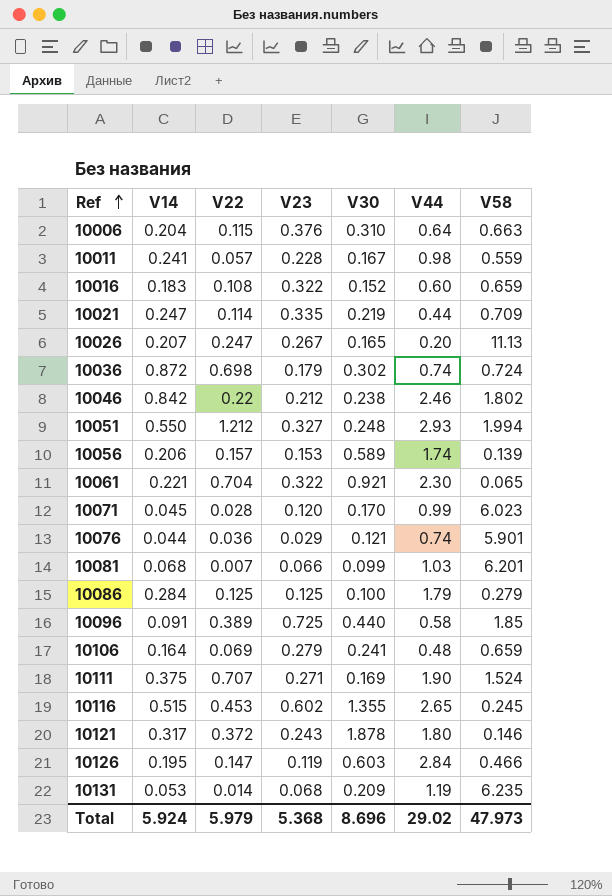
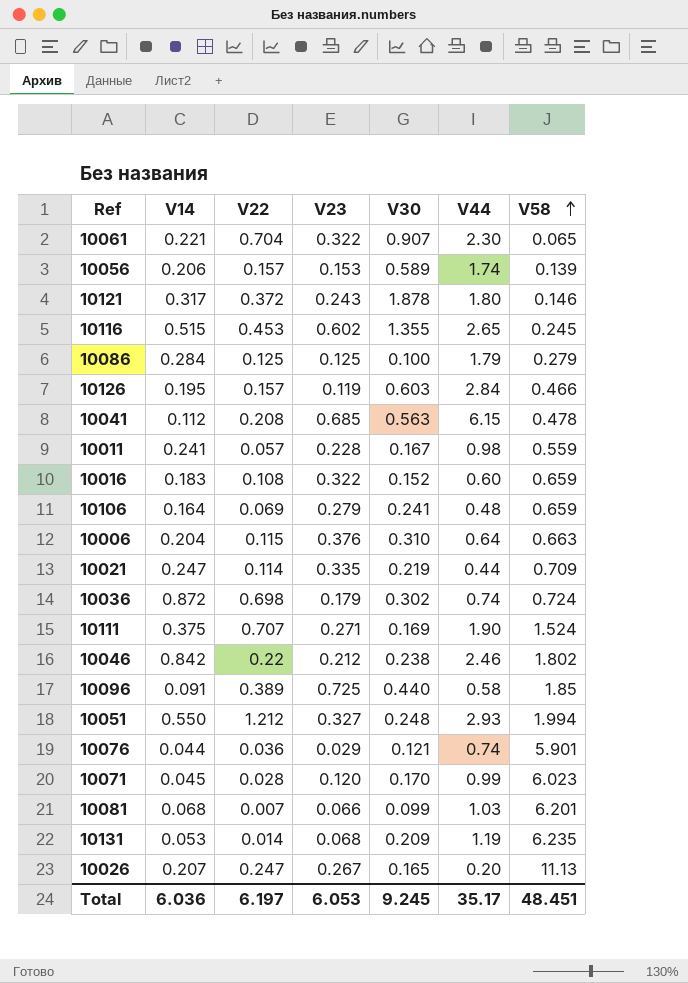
row order: Ref ascending -> V58 ascending
10061 | V30: 0.921 -> 0.907
10126 | V22: 0.147 -> 0.157
row 10041: none -> 0.112 | 0.208 | 0.685 | 0.563 | 6.15 | 0.478
Total | V14: 5.924 -> 6.036
Total | V22: 5.979 -> 6.197
Total | V23: 5.368 -> 6.053
Total | V30: 8.696 -> 9.245
Total | V44: 29.02 -> 35.17
Total | V58: 47.973 -> 48.451

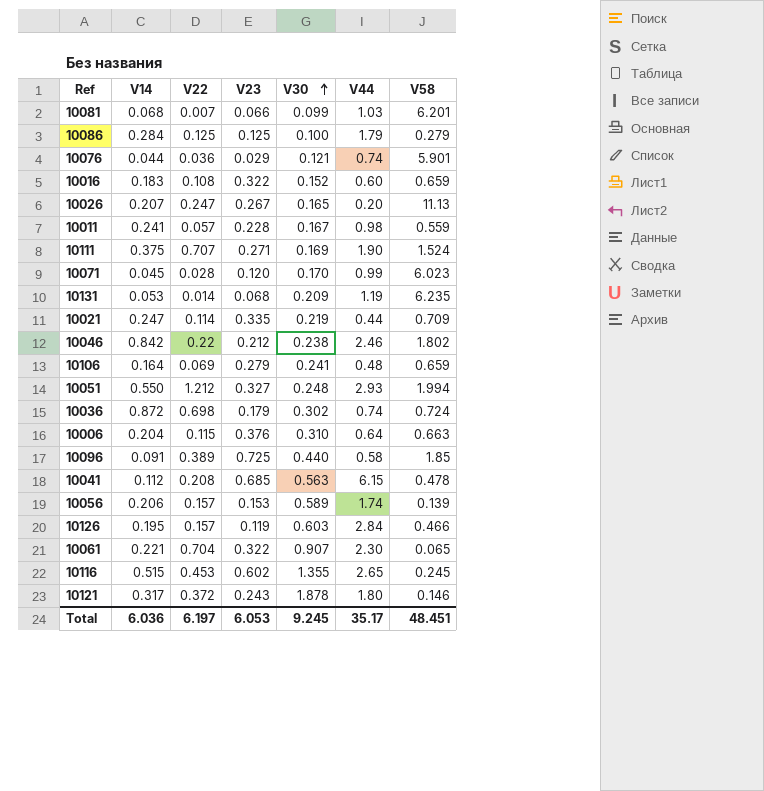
row order: V58 ascending -> V30 ascending

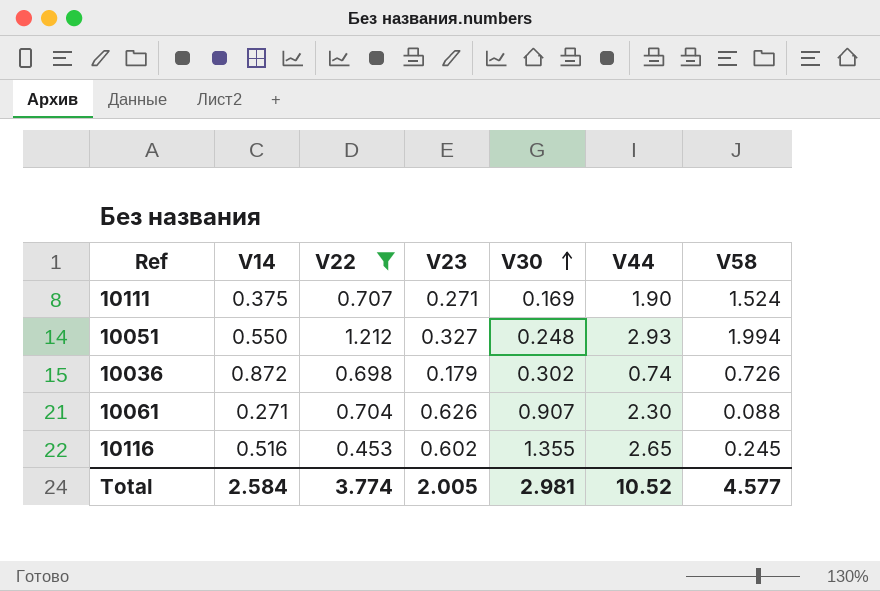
filter: none -> V22 >= 0.453
10036 | V58: 0.724 -> 0.726
10061 | V14: 0.221 -> 0.271
10061 | V23: 0.322 -> 0.626
10061 | V58: 0.065 -> 0.088
10116 | V14: 0.515 -> 0.516
Total | V14: 6.036 -> 2.584
Total | V22: 6.197 -> 3.774
Total | V23: 6.053 -> 2.005
Total | V30: 9.245 -> 2.981
Total | V44: 35.17 -> 10.52
Total | V58: 48.451 -> 4.577

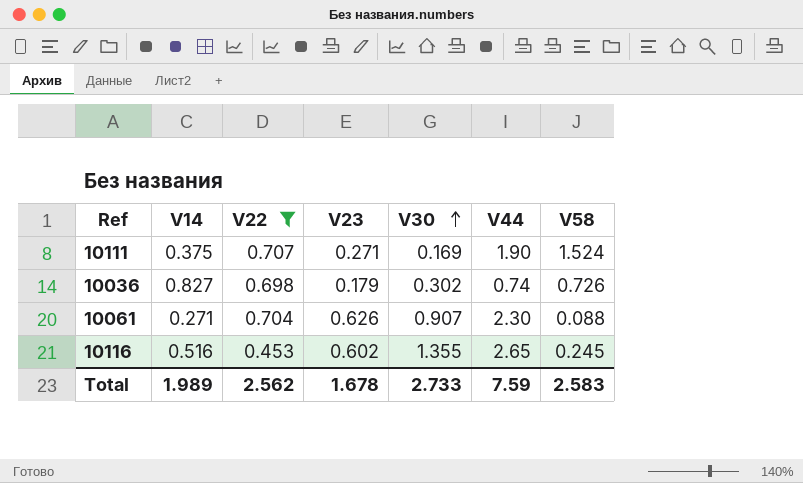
row 10051: 0.550 | 1.212 | 0.327 | 0.248 | 2.93 | 1.994 -> none
10036 | V14: 0.872 -> 0.827
Total | V14: 2.584 -> 1.989
Total | V22: 3.774 -> 2.562
Total | V23: 2.005 -> 1.678
Total | V30: 2.981 -> 2.733
Total | V44: 10.52 -> 7.59
Total | V58: 4.577 -> 2.583

